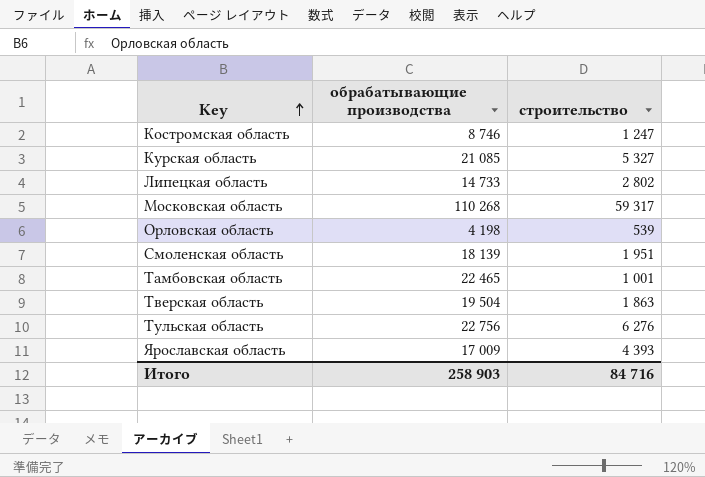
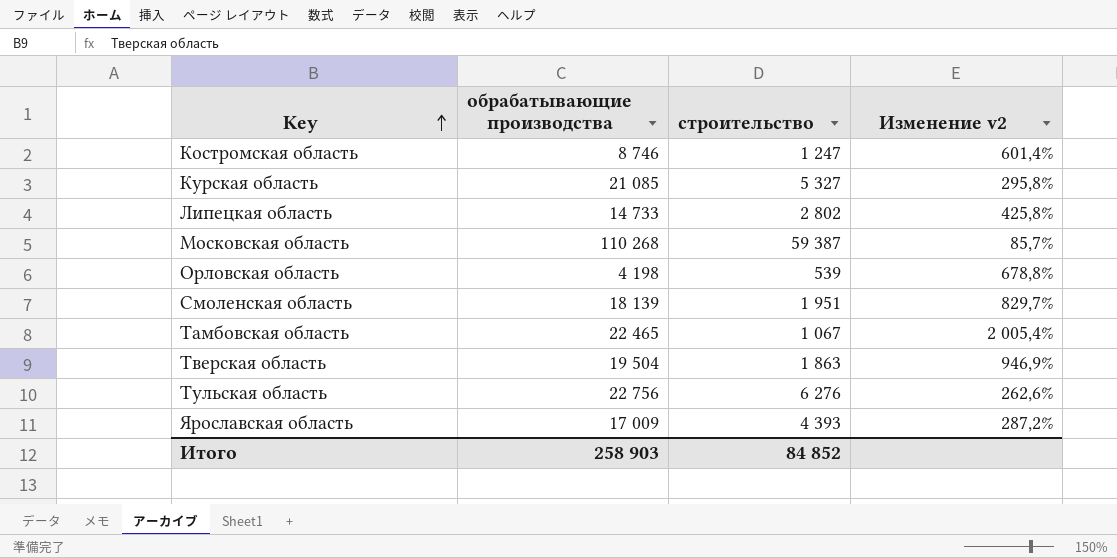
column Изменение v2 | formula: none -> ([обрабатывающие производства] - [строительство]) / [строительство]
Московская область | строительство: 59 317 -> 59 387
Тамбовская область | строительство: 1 001 -> 1 067
Итого | строительство: 84 716 -> 84 852

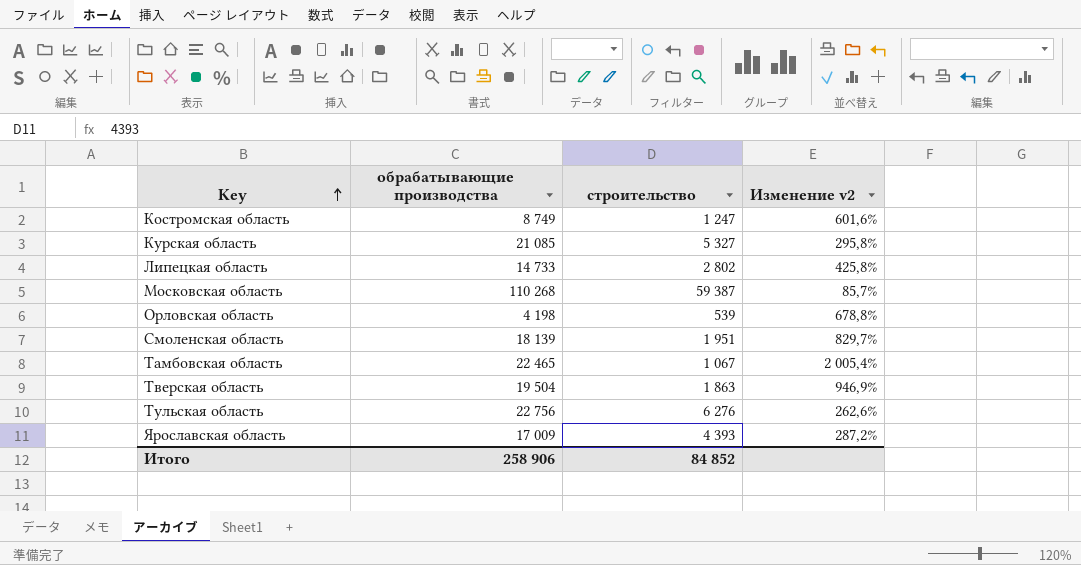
Костромская область | обрабатывающие производства: 8 746 -> 8 749
Костромская область | Изменение v2: 601,4% -> 601,6%
Итого | обрабатывающие производства: 258 903 -> 258 906

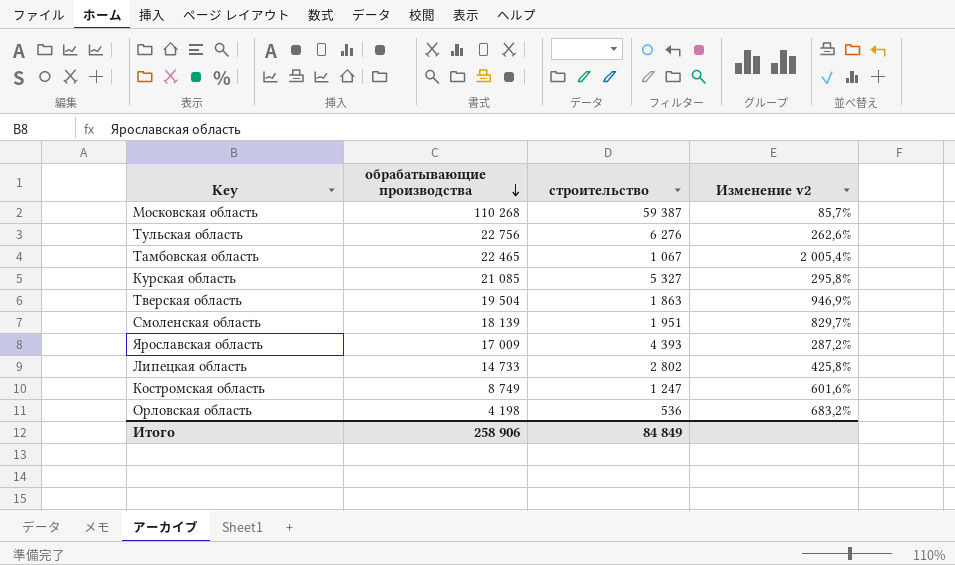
row order: Key ascending -> обрабатывающие производства descending
Орловская область | строительство: 539 -> 536
Орловская область | Изменение v2: 678,8% -> 683,2%
Итого | строительство: 84 852 -> 84 849

